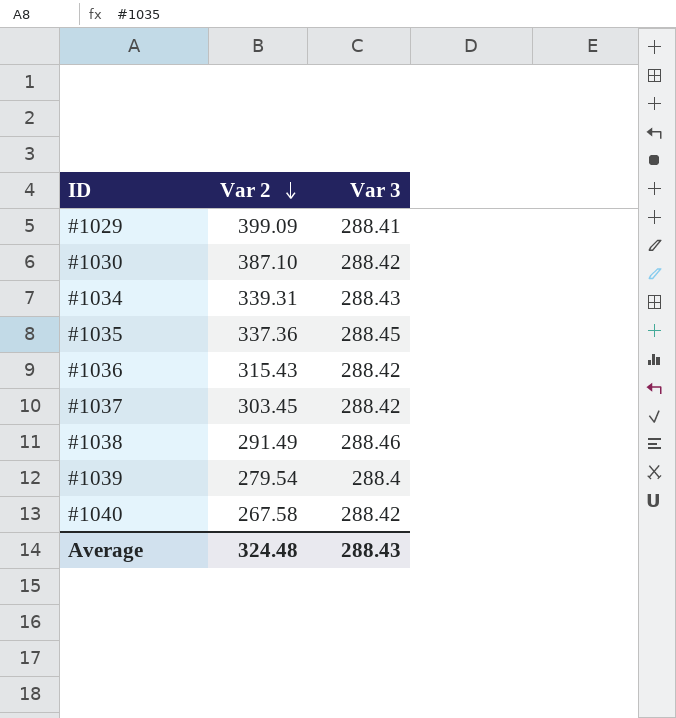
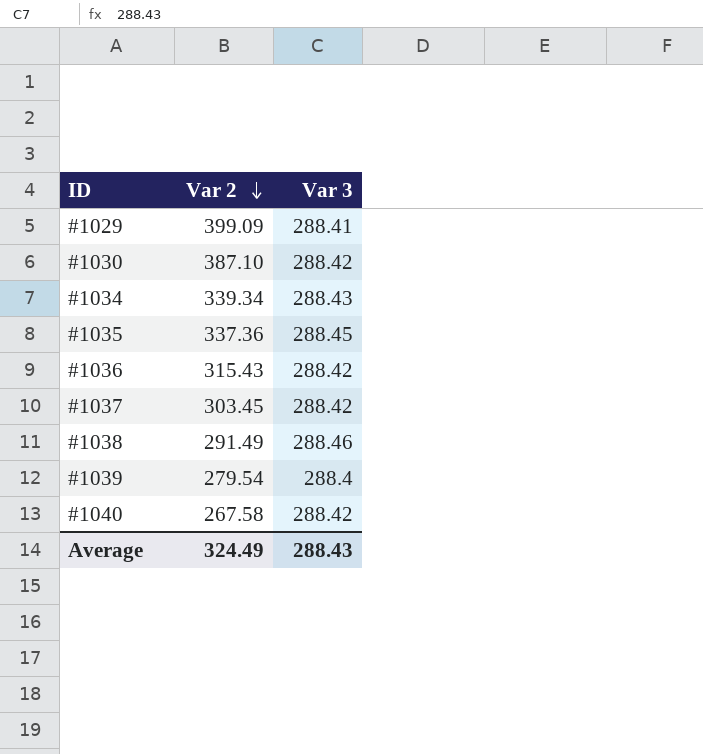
#1034 | Var 2: 339.31 -> 339.34
Average | Var 2: 324.48 -> 324.49

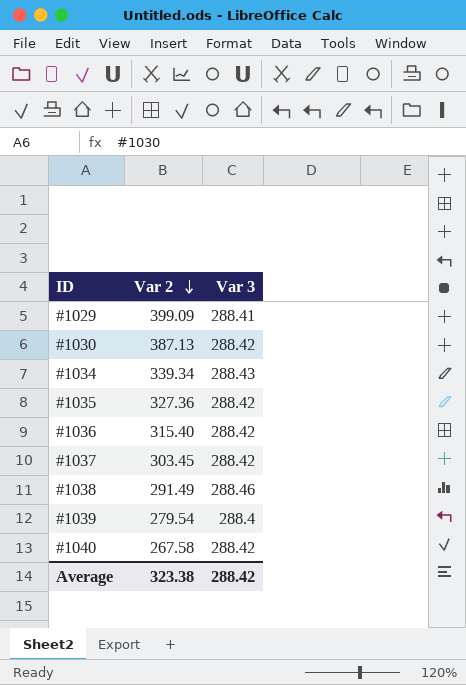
#1030 | Var 2: 387.10 -> 387.13
#1035 | Var 2: 337.36 -> 327.36
#1035 | Var 3: 288.45 -> 288.42
#1036 | Var 2: 315.43 -> 315.40
Average | Var 2: 324.49 -> 323.38
Average | Var 3: 288.43 -> 288.42

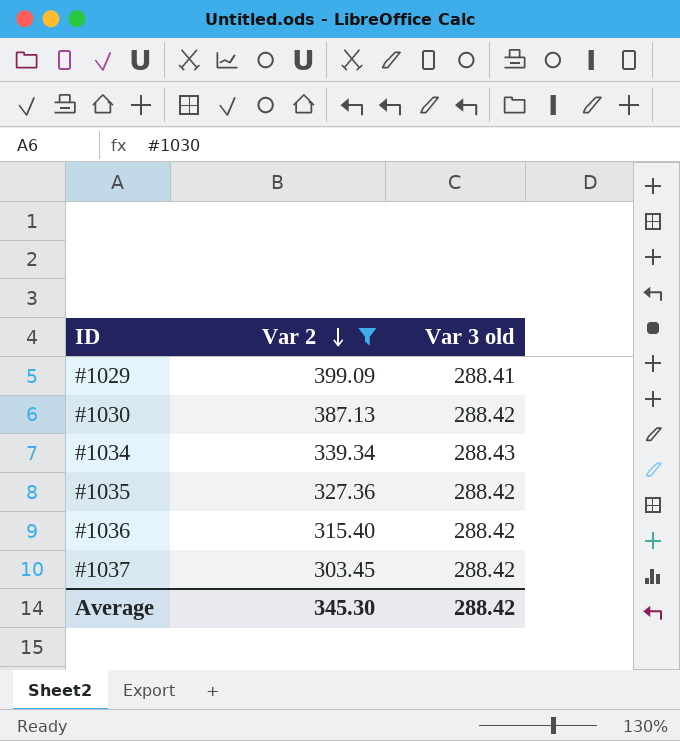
filter: none -> Var 2 >= 303.45
column name: Var 3 -> Var 3 old
Average | Var 2: 323.38 -> 345.30

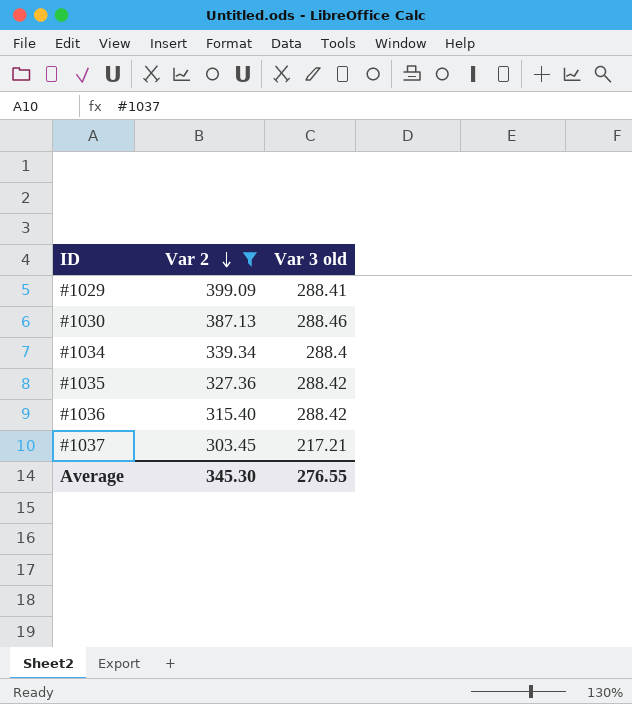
#1030 | Var 3 old: 288.42 -> 288.46
#1034 | Var 3 old: 288.43 -> 288.4
#1037 | Var 3 old: 288.42 -> 217.21
Average | Var 3 old: 288.42 -> 276.55

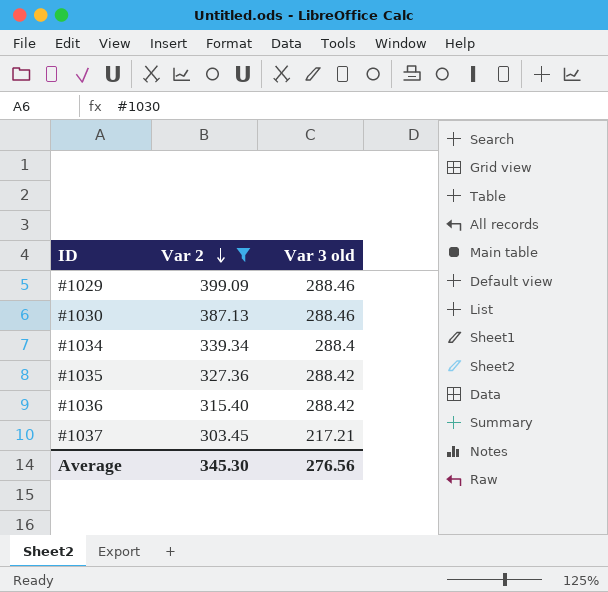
#1029 | Var 3 old: 288.41 -> 288.46
Average | Var 3 old: 276.55 -> 276.56

